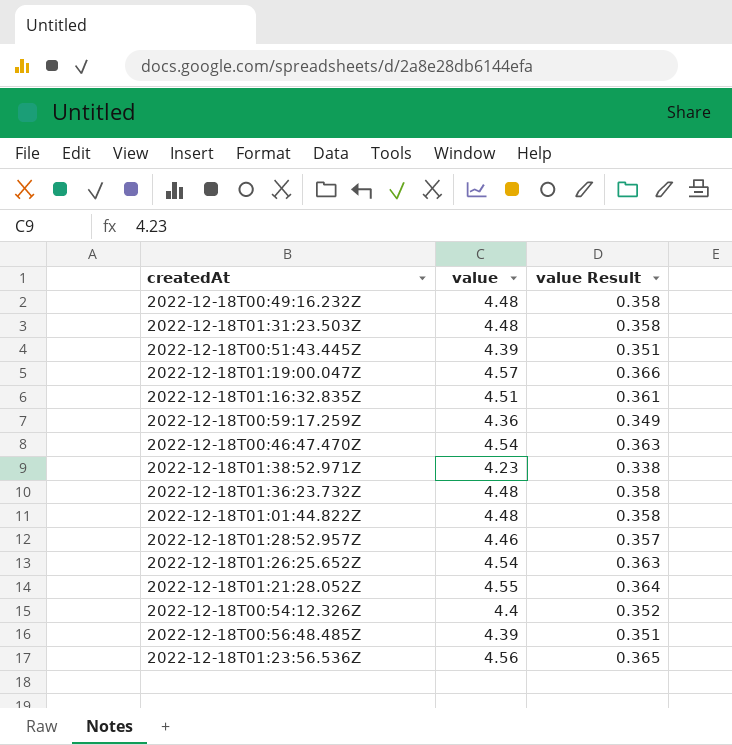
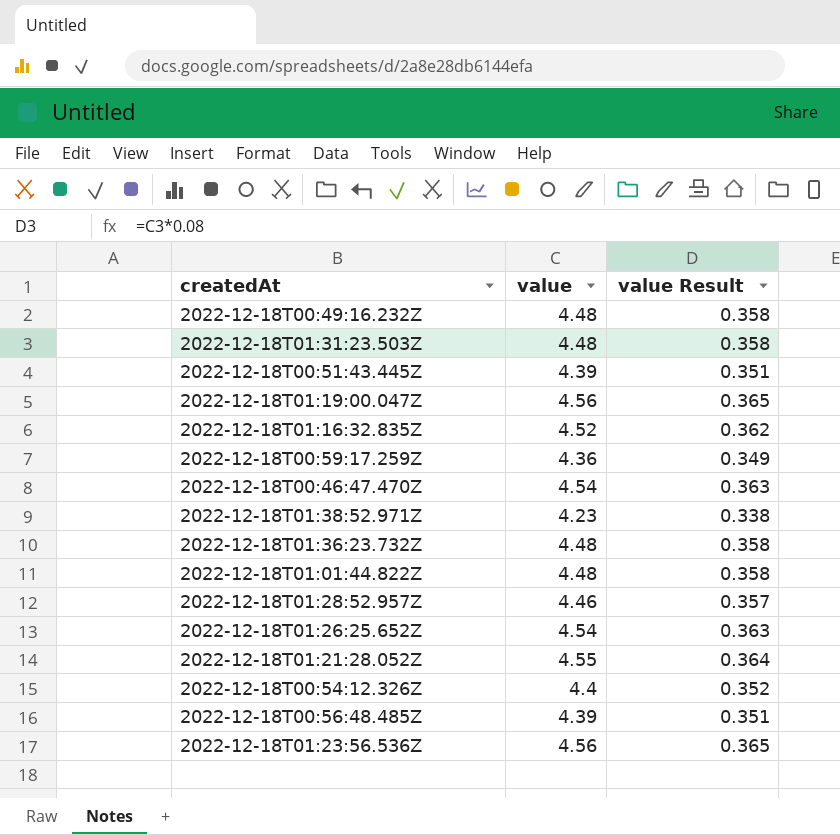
2022-12-18T01:19:00.047Z | value: 4.57 -> 4.56
2022-12-18T01:19:00.047Z | value Result: 0.366 -> 0.365
2022-12-18T01:16:32.835Z | value: 4.51 -> 4.52
2022-12-18T01:16:32.835Z | value Result: 0.361 -> 0.362

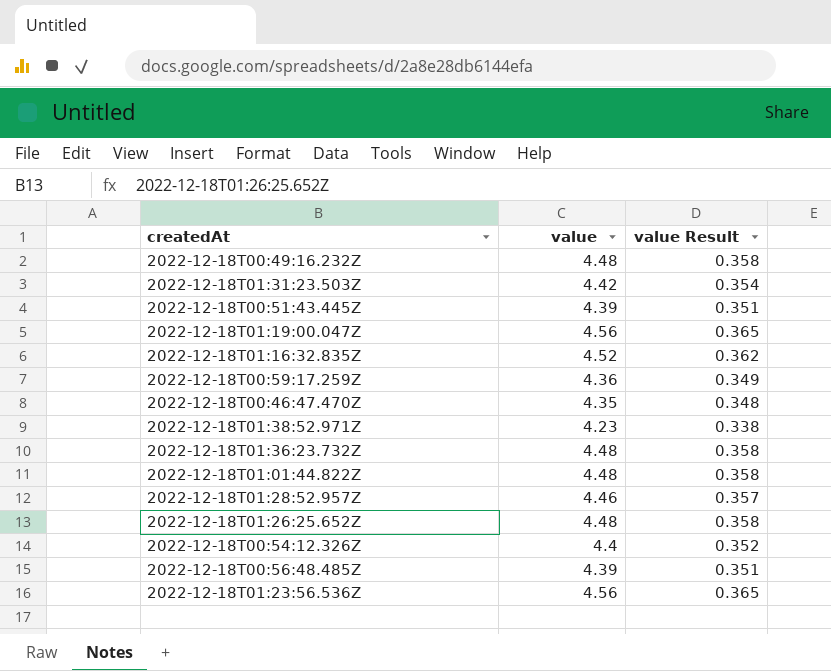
row 2022-12-18T01:21:28.052Z: 4.55 | 0.364 -> none
2022-12-18T01:31:23.503Z | value: 4.48 -> 4.42
2022-12-18T01:31:23.503Z | value Result: 0.358 -> 0.354
2022-12-18T00:46:47.470Z | value: 4.54 -> 4.35
2022-12-18T00:46:47.470Z | value Result: 0.363 -> 0.348
2022-12-18T01:26:25.652Z | value: 4.54 -> 4.48
2022-12-18T01:26:25.652Z | value Result: 0.363 -> 0.358

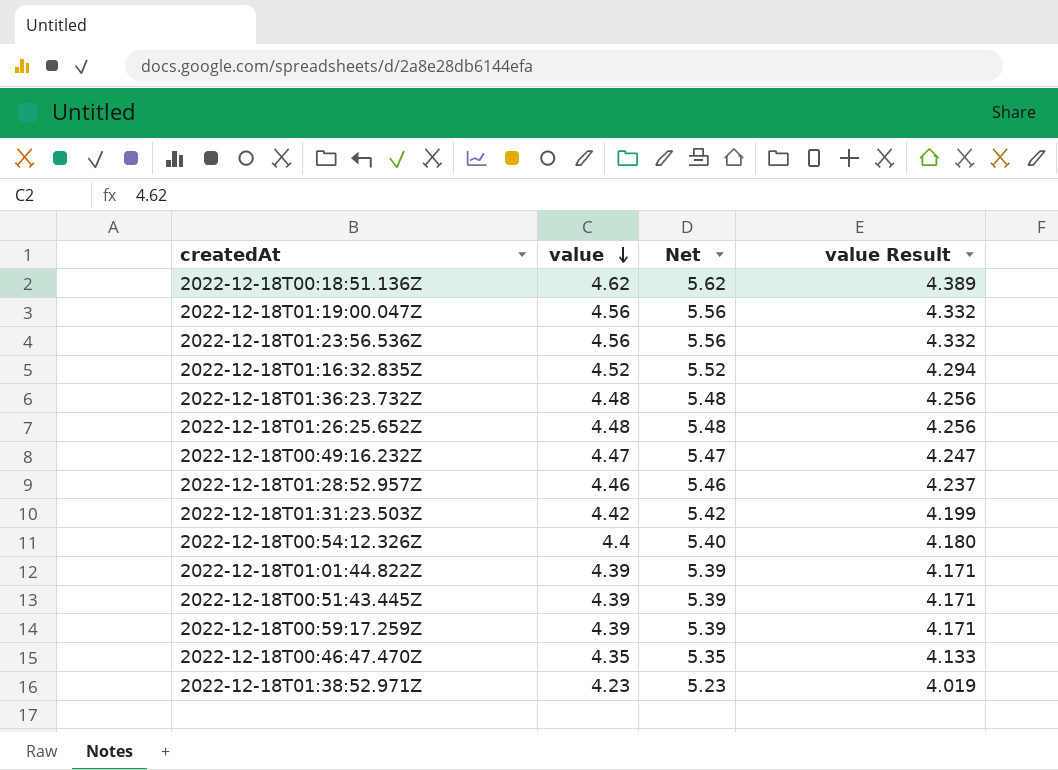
row order: none -> value descending
column Net | formula: none -> [value] + 1
column value Result | formula: [value] * 0.08 -> [value] * 0.95
row 2022-12-18T00:56:48.485Z: 4.39 | 0.351 -> none
row 2022-12-18T00:18:51.136Z: none -> 4.62 | 5.62 | 4.389
2022-12-18T00:49:16.232Z | value: 4.48 -> 4.47
2022-12-18T01:01:44.822Z | value: 4.48 -> 4.39
2022-12-18T00:59:17.259Z | value: 4.36 -> 4.39

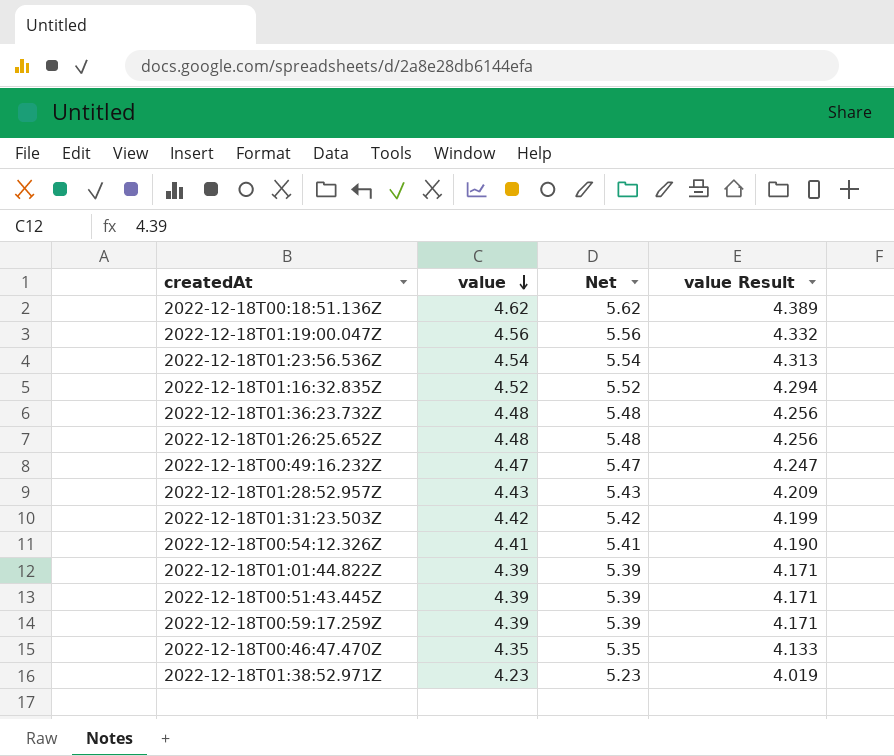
2022-12-18T01:23:56.536Z | value: 4.56 -> 4.54
2022-12-18T01:23:56.536Z | Net: 5.56 -> 5.54
2022-12-18T01:23:56.536Z | value Result: 4.332 -> 4.313
2022-12-18T01:28:52.957Z | value: 4.46 -> 4.43
2022-12-18T01:28:52.957Z | Net: 5.46 -> 5.43
2022-12-18T01:28:52.957Z | value Result: 4.237 -> 4.209
2022-12-18T00:54:12.326Z | value: 4.4 -> 4.41
2022-12-18T00:54:12.326Z | Net: 5.40 -> 5.41
2022-12-18T00:54:12.326Z | value Result: 4.180 -> 4.190

